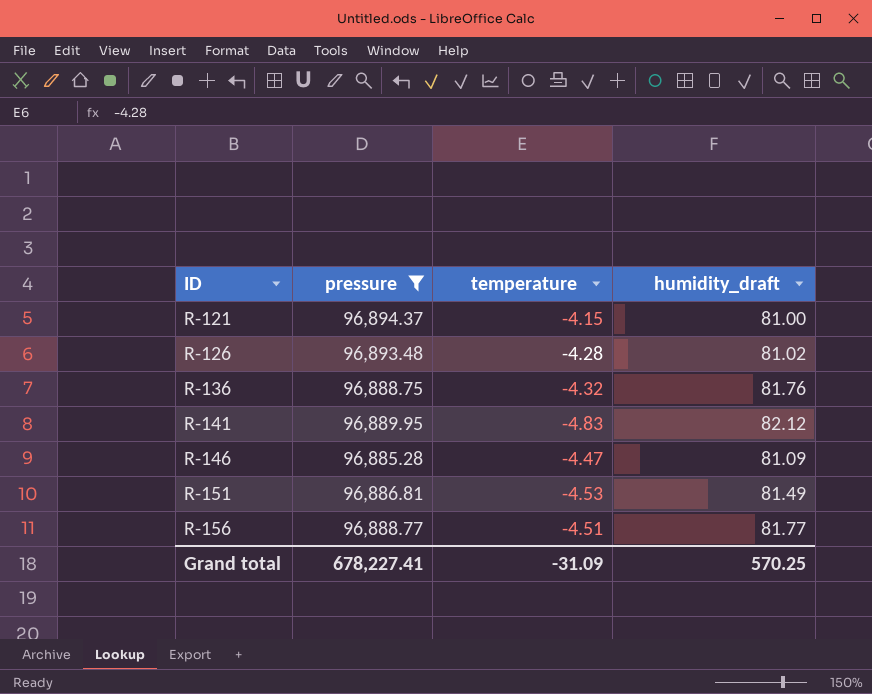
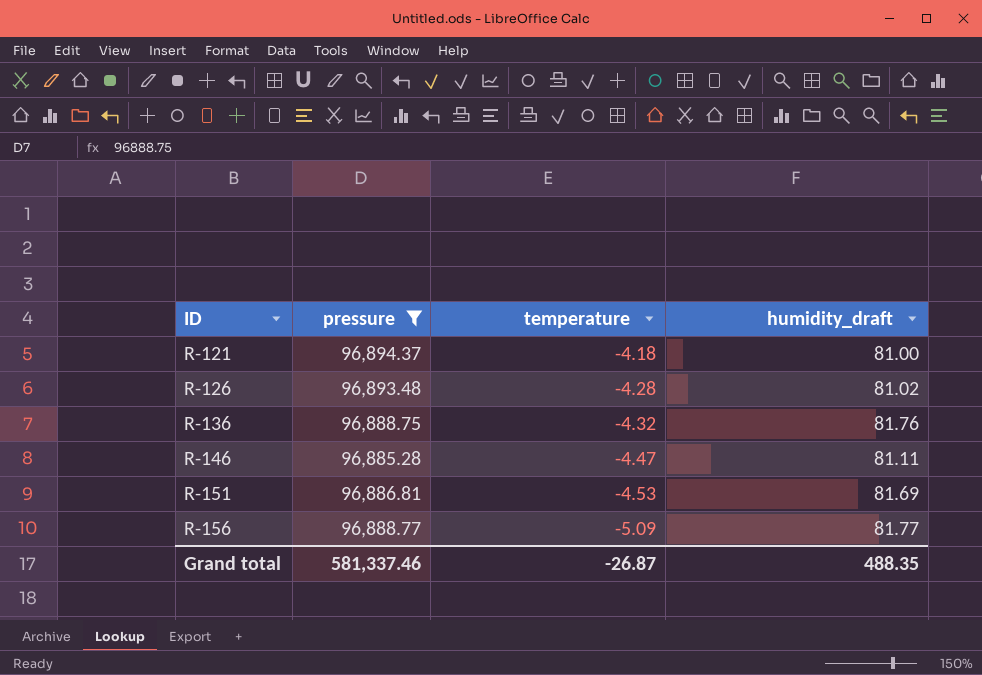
row R-141: 96,889.95 | -4.83 | 82.12 -> none
R-121 | temperature: -4.15 -> -4.18
R-146 | humidity_draft: 81.09 -> 81.11
R-151 | humidity_draft: 81.49 -> 81.69
R-156 | temperature: -4.51 -> -5.09
Grand total | pressure: 678,227.41 -> 581,337.46
Grand total | temperature: -31.09 -> -26.87
Grand total | humidity_draft: 570.25 -> 488.35

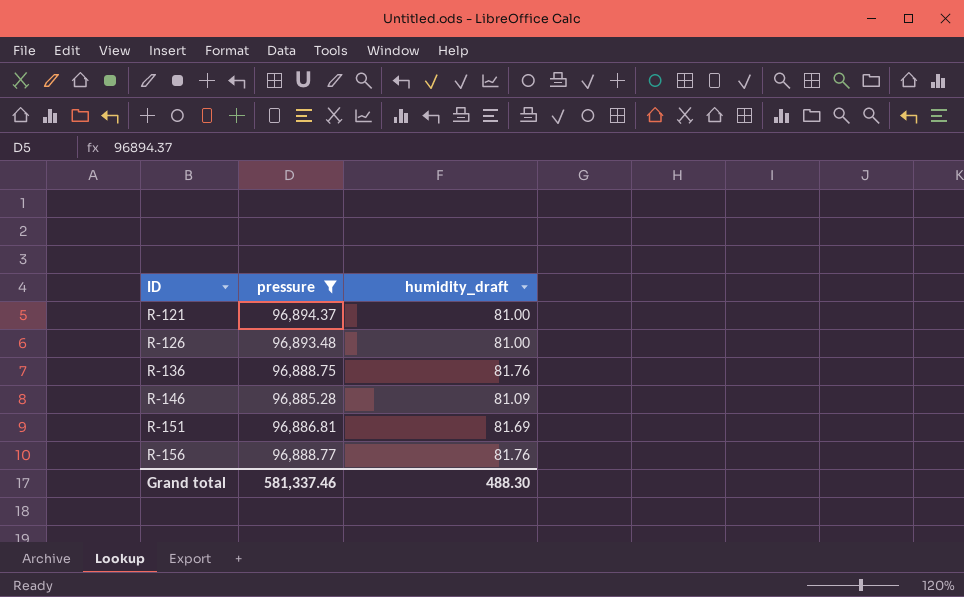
column temperature | position: 3 -> none
R-126 | humidity_draft: 81.02 -> 81.00
R-146 | humidity_draft: 81.11 -> 81.09
R-156 | humidity_draft: 81.77 -> 81.76
Grand total | humidity_draft: 488.35 -> 488.30

